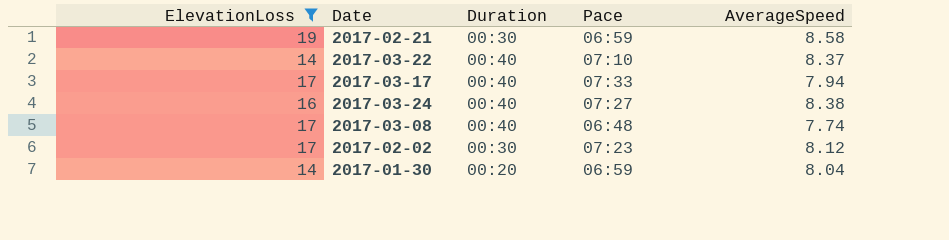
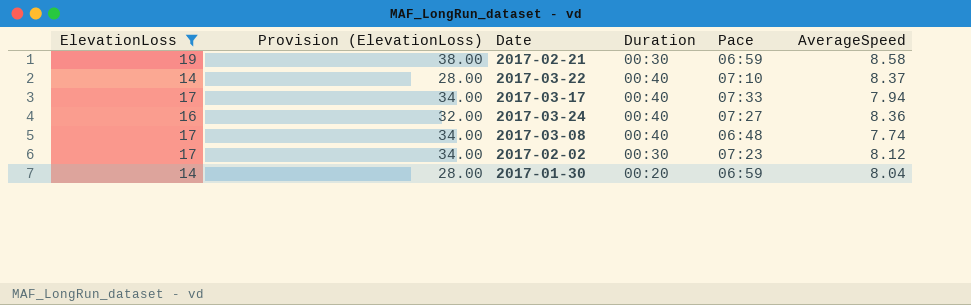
column Provision (ElevationLoss) | formula: none -> [ElevationLoss] * 2
2017-03-24 | AverageSpeed: 8.38 -> 8.36

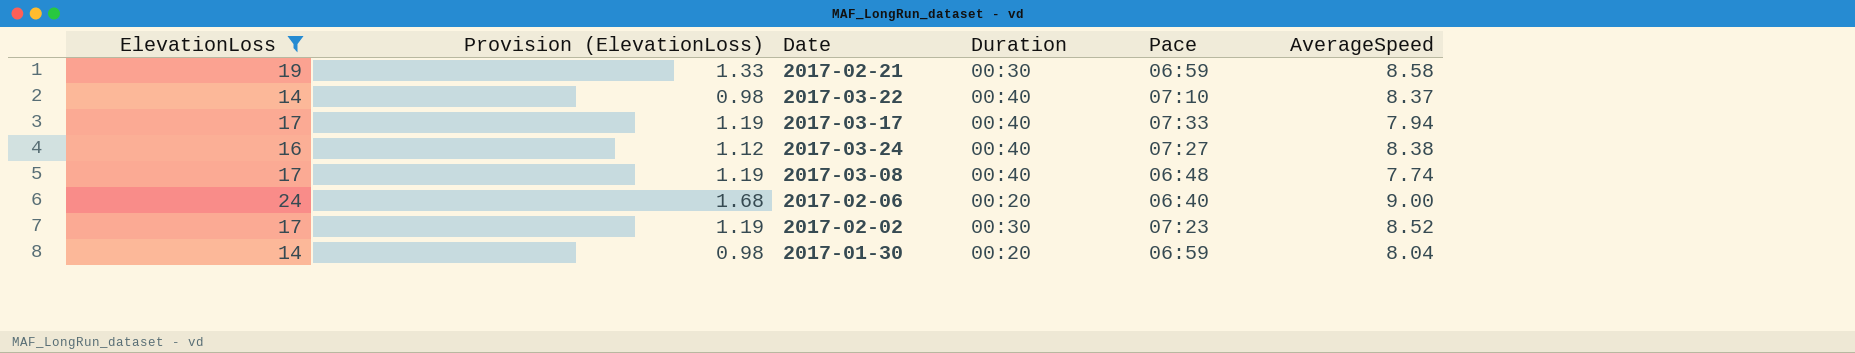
column Provision (ElevationLoss) | formula: [ElevationLoss] * 2 -> [ElevationLoss] * 0.07
2017-03-24 | AverageSpeed: 8.36 -> 8.38
row 2017-02-06: none -> 24 | 1.68 | 00:20 | 06:40 | 9.00
2017-02-02 | AverageSpeed: 8.12 -> 8.52

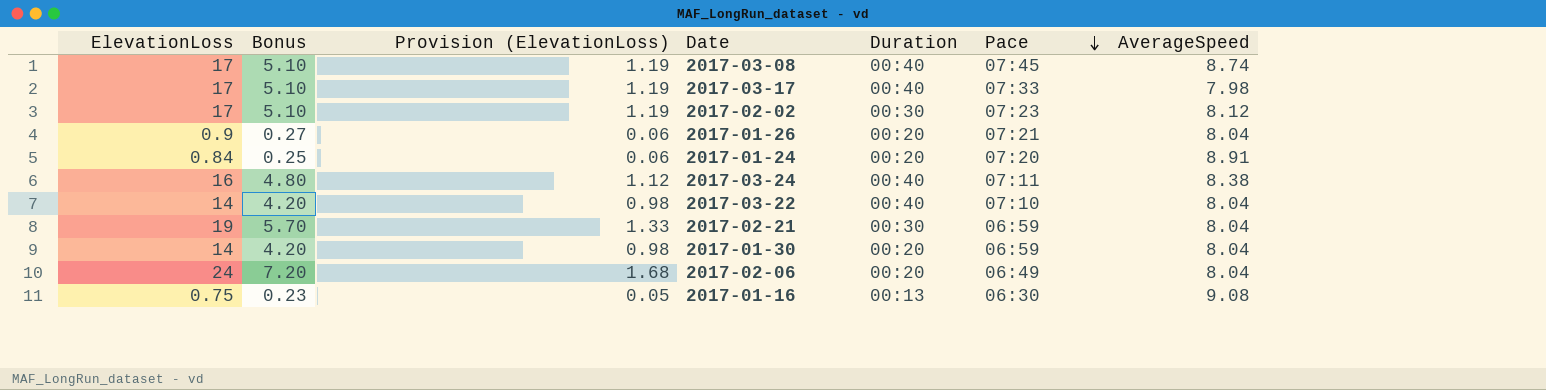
filter: ElevationLoss >= 14 -> none
row order: none -> Pace descending
column Bonus | formula: none -> [ElevationLoss] * 0.3
2017-03-08 | Pace: 06:48 -> 07:45
2017-03-08 | AverageSpeed: 7.74 -> 8.74
2017-03-17 | AverageSpeed: 7.94 -> 7.98
2017-02-02 | AverageSpeed: 8.52 -> 8.12
2017-03-24 | Pace: 07:27 -> 07:11
2017-03-22 | AverageSpeed: 8.37 -> 8.04
2017-02-21 | AverageSpeed: 8.58 -> 8.04
2017-02-06 | Pace: 06:40 -> 06:49
2017-02-06 | AverageSpeed: 9.00 -> 8.04

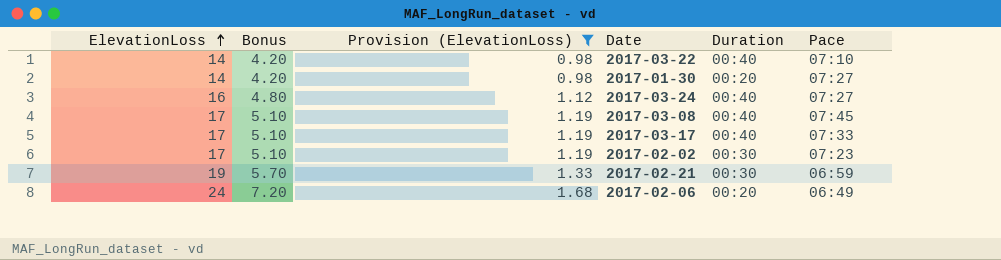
filter: none -> Provision (ElevationLoss) >= 0.98
row order: Pace descending -> ElevationLoss ascending
column AverageSpeed | position: 7 -> none
2017-01-30 | Pace: 06:59 -> 07:27
2017-03-24 | Pace: 07:11 -> 07:27

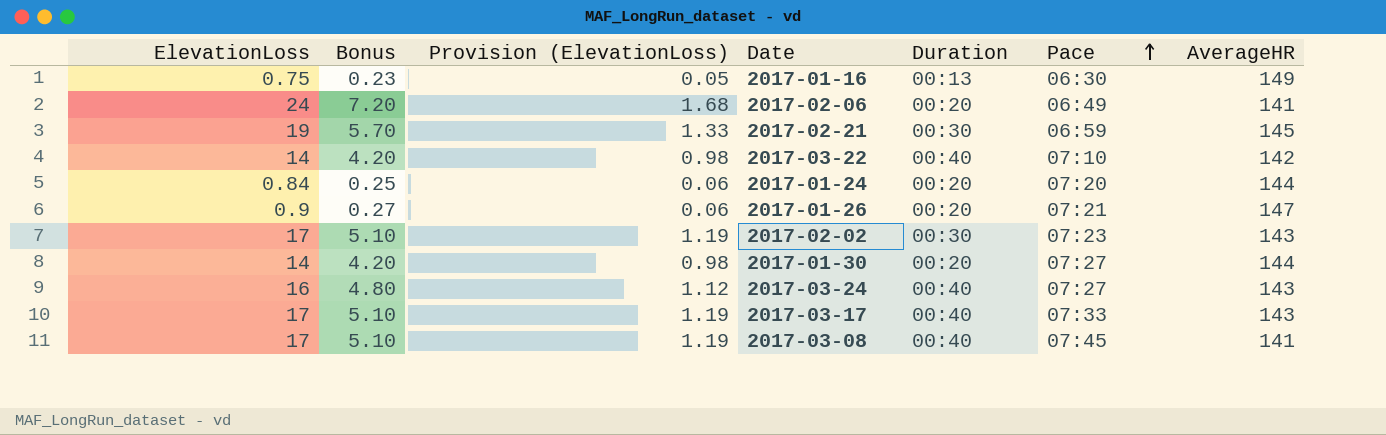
filter: Provision (ElevationLoss) >= 0.98 -> none
row order: ElevationLoss ascending -> Pace ascending
column AverageHR | position: none -> 7

